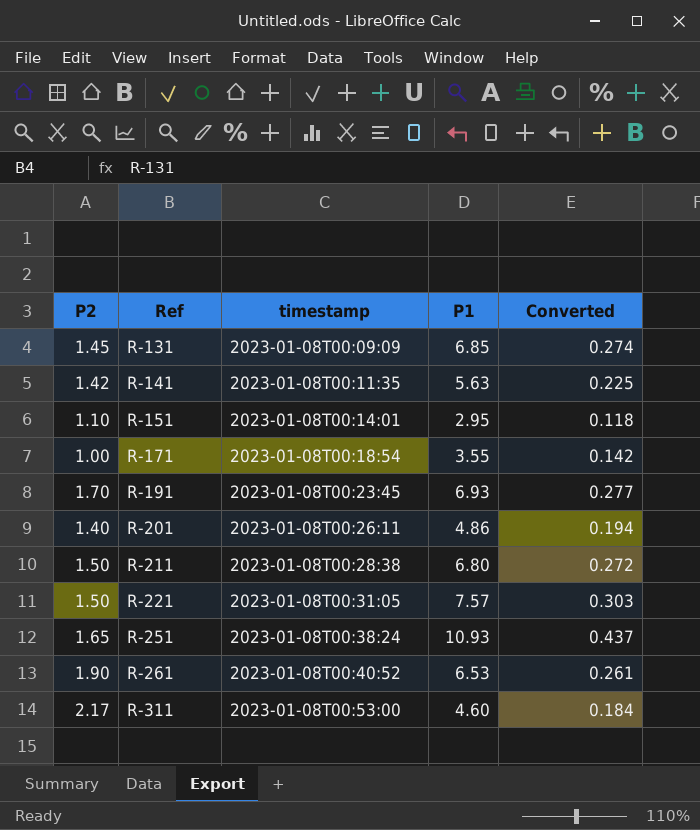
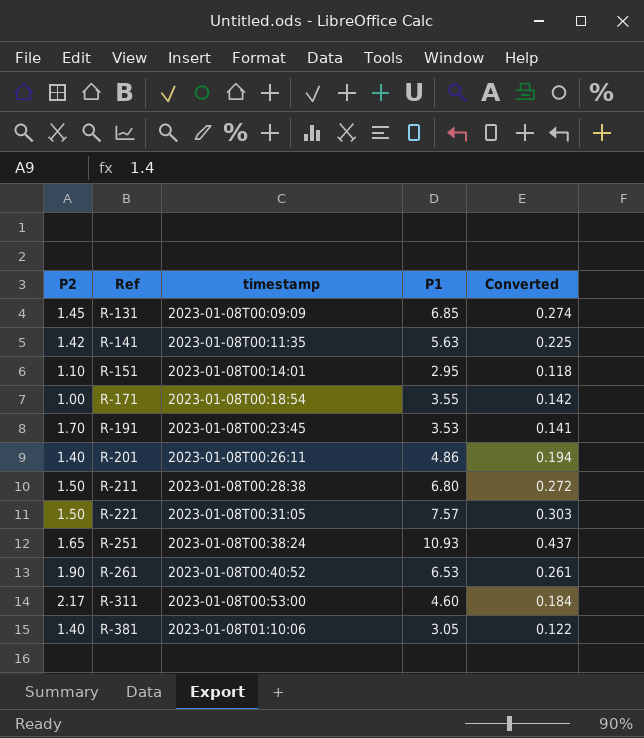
R-191 | P1: 6.93 -> 3.53
R-191 | Converted: 0.277 -> 0.141
row R-381: none -> 1.40 | 2023-01-08T01:10:06 | 3.05 | 0.122

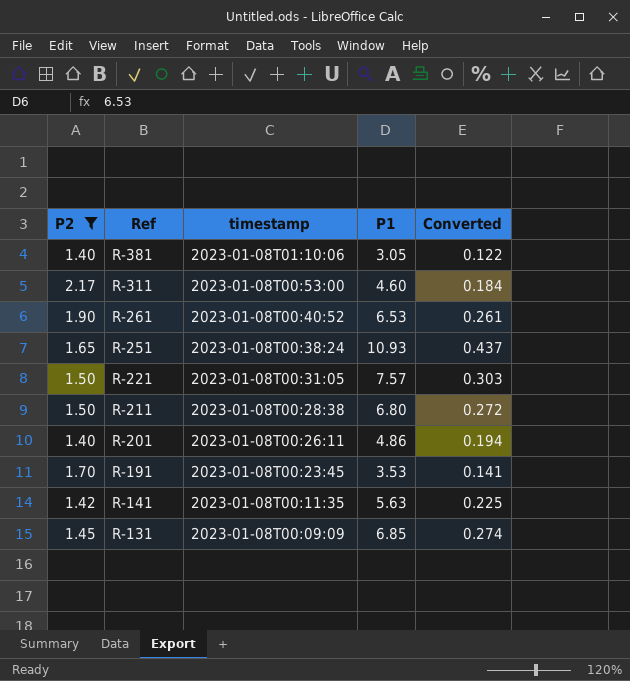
filter: none -> P2 >= 1.40
row order: Ref ascending -> Ref descending

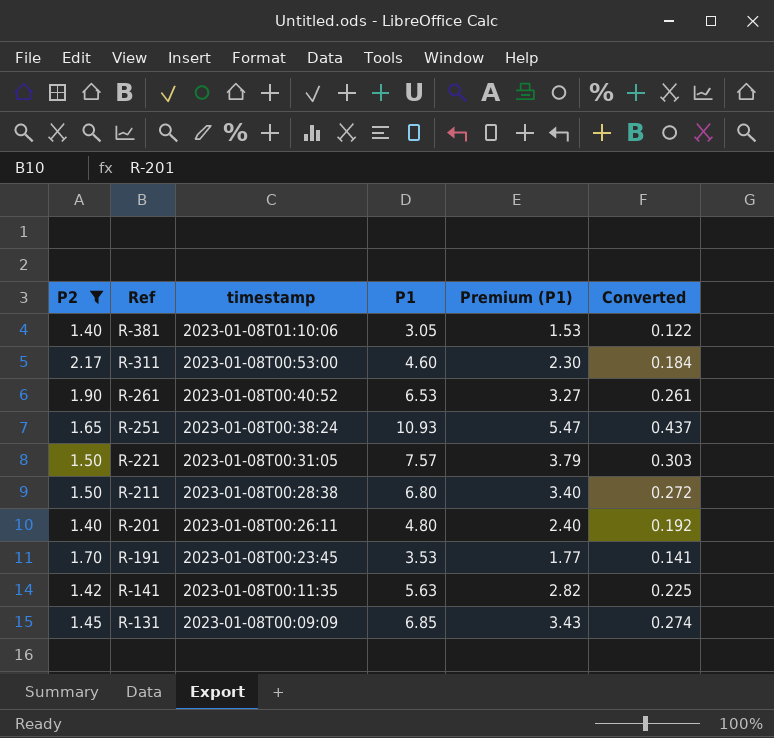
column Premium (P1) | formula: none -> [P1] * 0.5
R-201 | P1: 4.86 -> 4.80
R-201 | Converted: 0.194 -> 0.192

